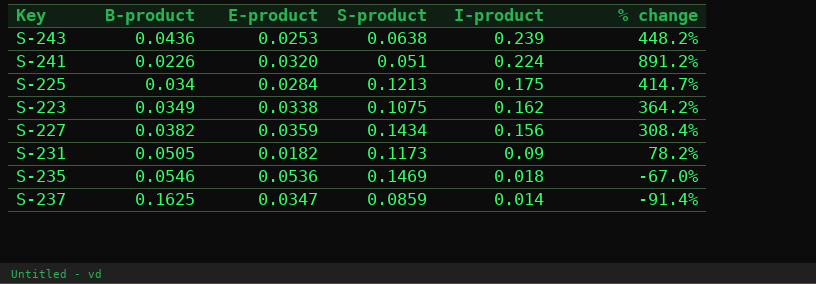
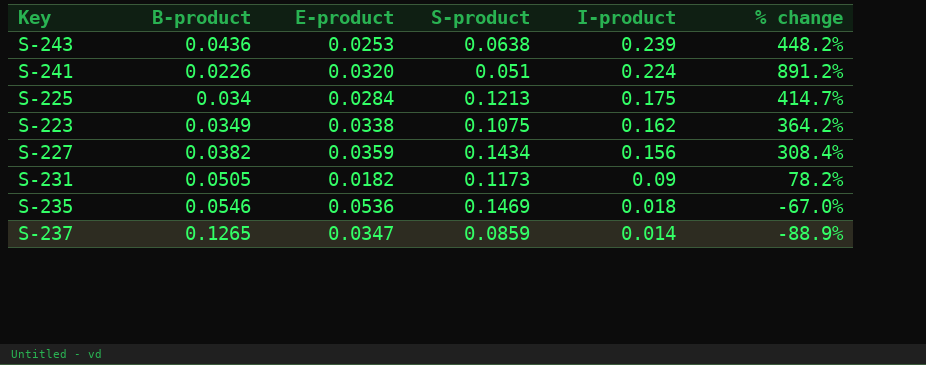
S-237 | B-product: 0.1625 -> 0.1265
S-237 | % change: -91.4% -> -88.9%

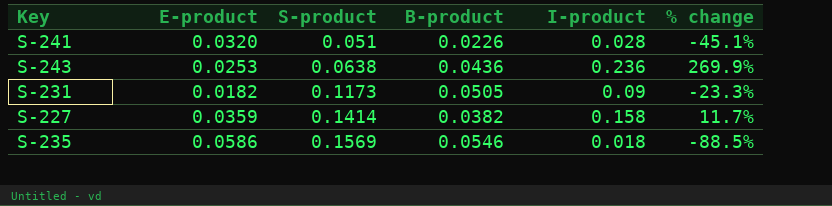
row order: I-product descending -> S-product ascending
column B-product | position: 2 -> 4
column % change | formula: ([I-product] - [B-product]) / [B-product] -> ([I-product] - [S-product]) / [S-product]
row S-225: 0.034 | 0.0284 | 0.1213 | 0.175 | 414.7% -> none
row S-223: 0.0349 | 0.0338 | 0.1075 | 0.162 | 364.2% -> none
row S-237: 0.1265 | 0.0347 | 0.0859 | 0.014 | -88.9% -> none
S-241 | I-product: 0.224 -> 0.028
S-243 | I-product: 0.239 -> 0.236
S-227 | S-product: 0.1434 -> 0.1414
S-227 | I-product: 0.156 -> 0.158
S-235 | E-product: 0.0536 -> 0.0586
S-235 | S-product: 0.1469 -> 0.1569

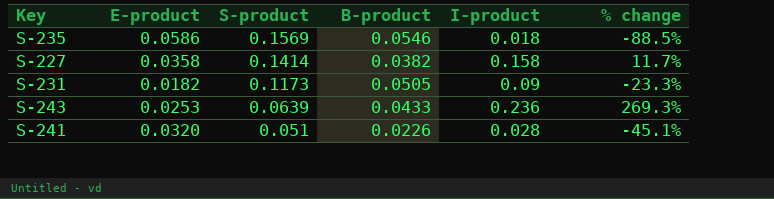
row order: S-product ascending -> S-product descending
S-227 | E-product: 0.0359 -> 0.0358
S-243 | S-product: 0.0638 -> 0.0639
S-243 | B-product: 0.0436 -> 0.0433
S-243 | % change: 269.9% -> 269.3%

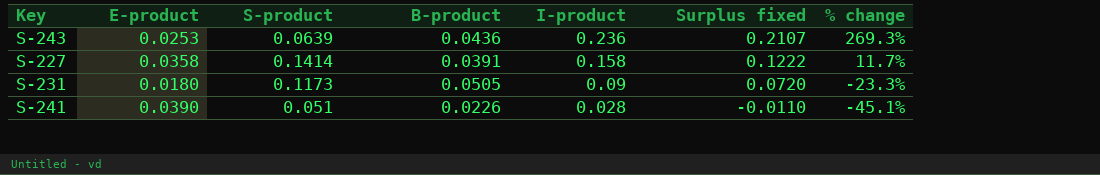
row order: S-product descending -> I-product descending
column Surplus fixed | formula: none -> [I-product] - [E-product]
row S-235: 0.0586 | 0.1569 | 0.0546 | 0.018 | -88.5% -> none
S-243 | B-product: 0.0433 -> 0.0436
S-227 | B-product: 0.0382 -> 0.0391
S-231 | E-product: 0.0182 -> 0.0180
S-241 | E-product: 0.0320 -> 0.0390

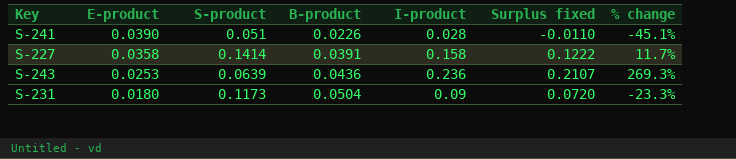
row order: I-product descending -> E-product descending
S-231 | B-product: 0.0505 -> 0.0504

